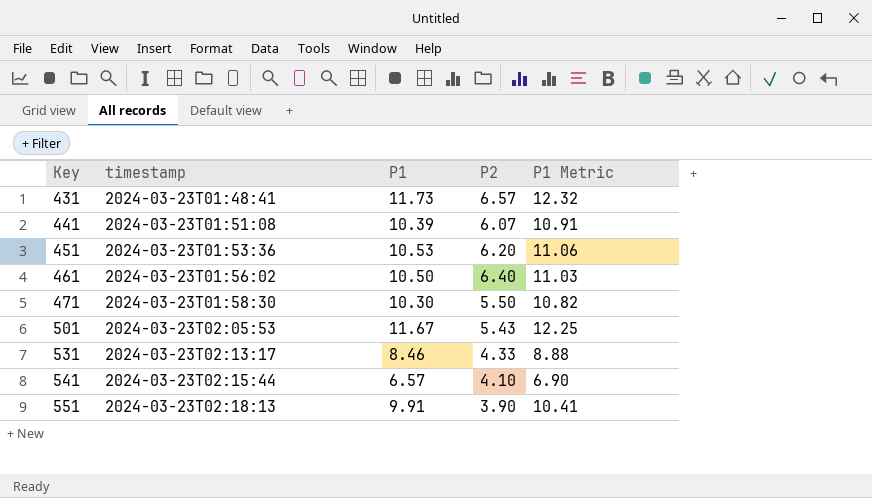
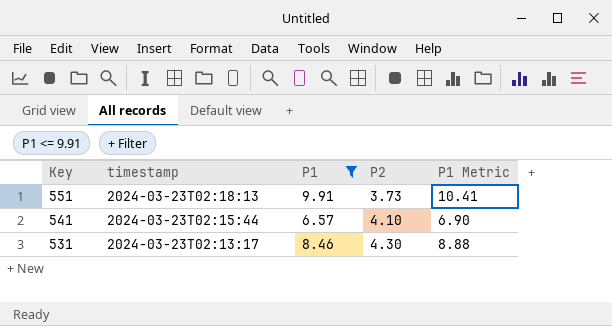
filter: none -> P1 <= 9.91
row order: Key ascending -> Key descending
551 | P2: 3.90 -> 3.73
531 | P2: 4.33 -> 4.30

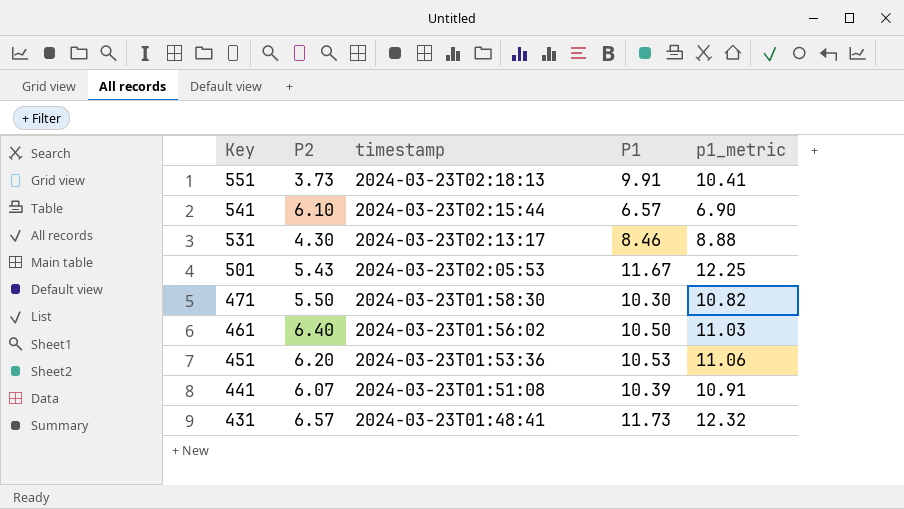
filter: P1 <= 9.91 -> none
column P2 | position: 4 -> 2
column name: P1 Metric -> p1_metric
541 | P2: 4.10 -> 6.10

